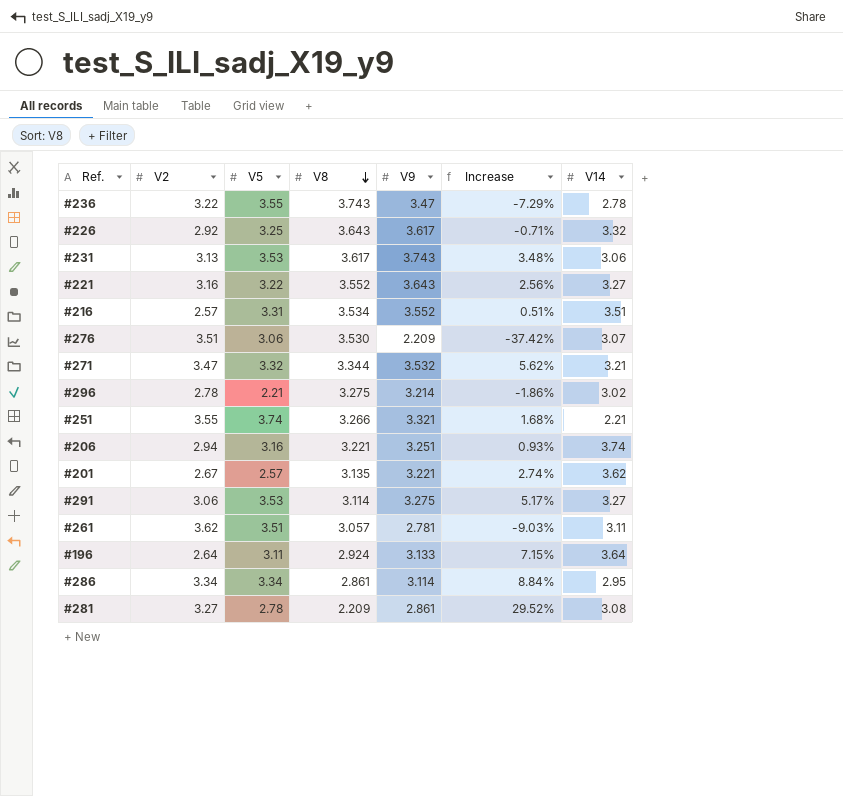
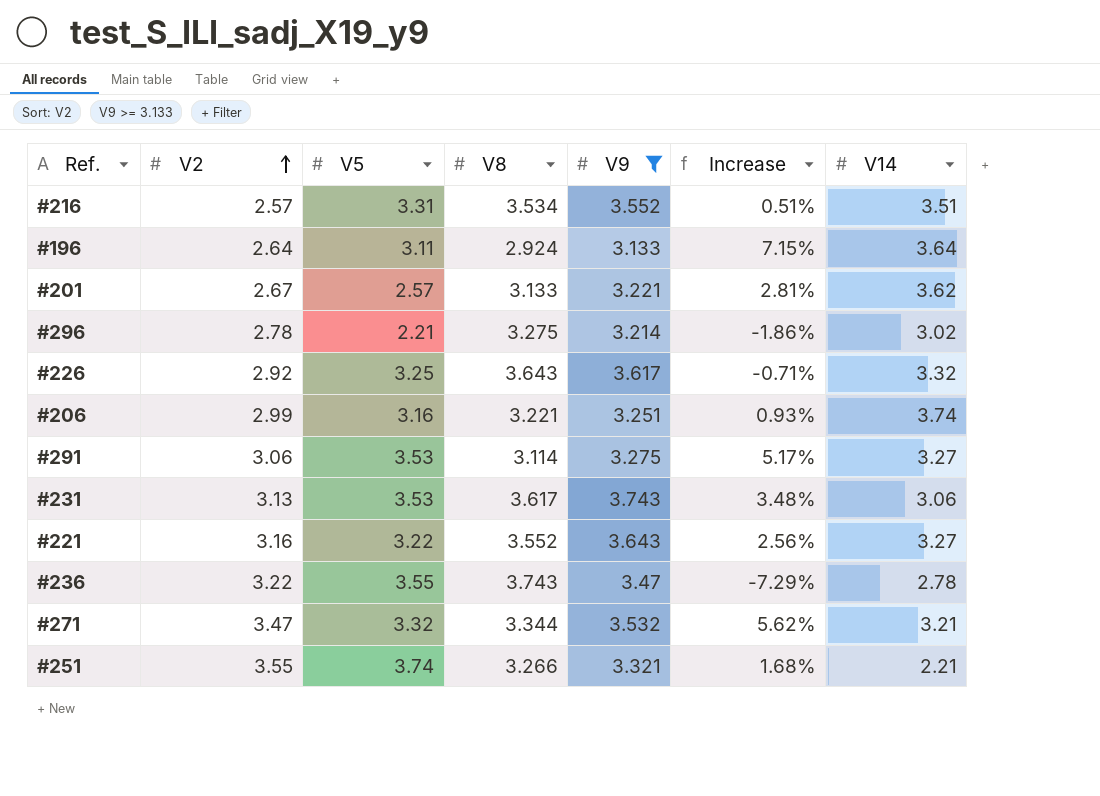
filter: none -> V9 >= 3.133
row order: V8 descending -> V2 ascending
#201 | V8: 3.135 -> 3.133
#201 | Increase: 2.74% -> 2.81%
#206 | V2: 2.94 -> 2.99

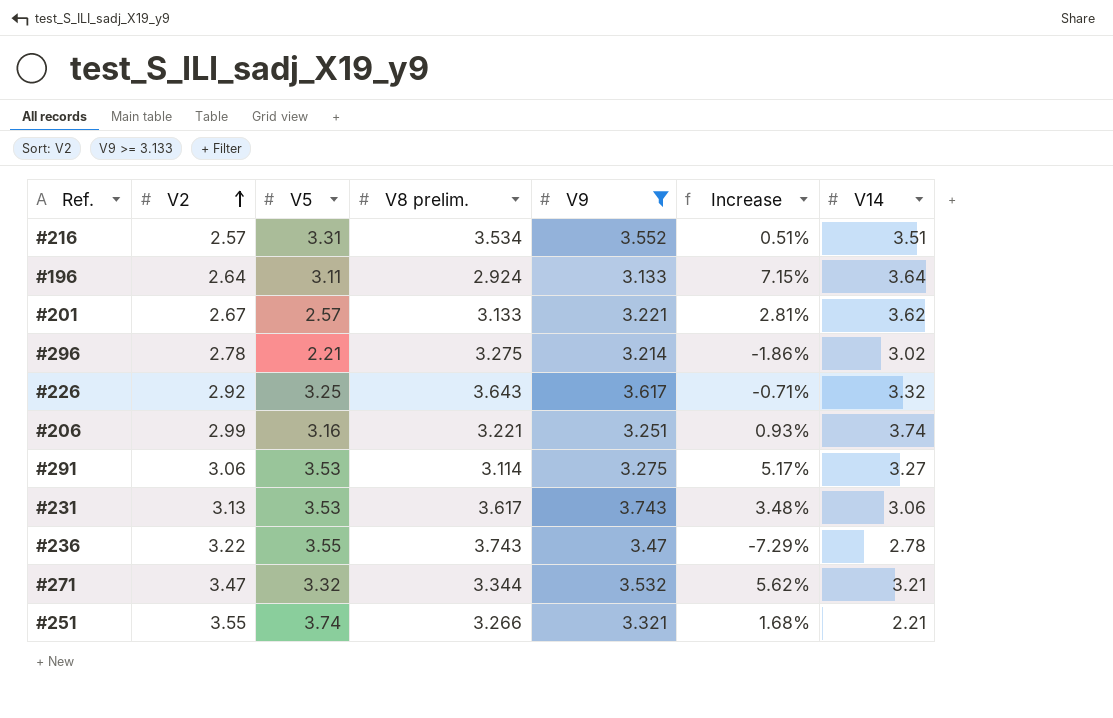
column name: V8 -> V8 prelim.
row #221: 3.16 | 3.22 | 3.552 | 3.643 | 2.56% | 3.27 -> none

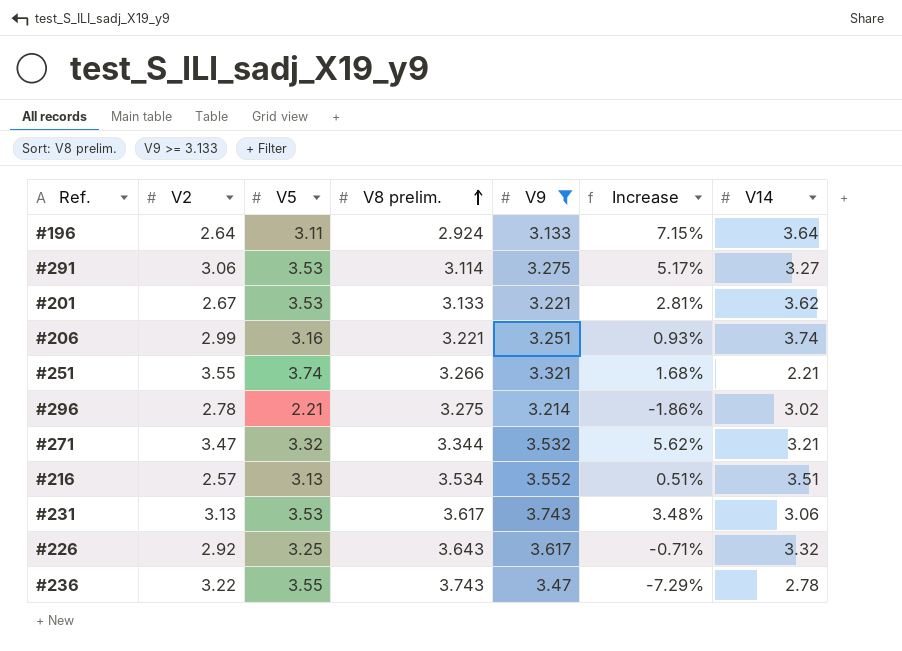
row order: V2 ascending -> V8 prelim. ascending
#201 | V5: 2.57 -> 3.53
#216 | V5: 3.31 -> 3.13

